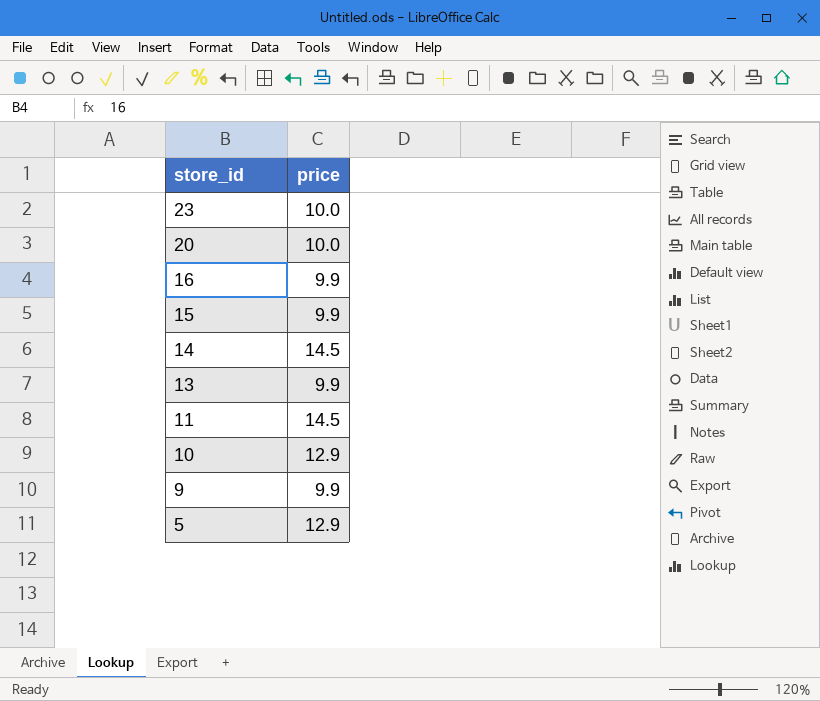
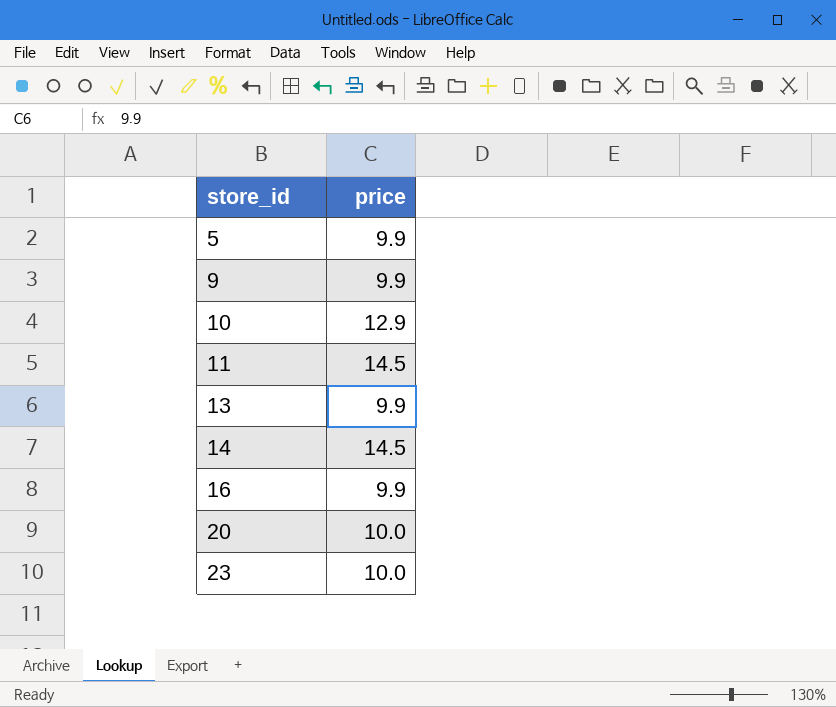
row order: store_id descending -> store_id ascending
row 15: 9.9 -> none
5 | price: 12.9 -> 9.9

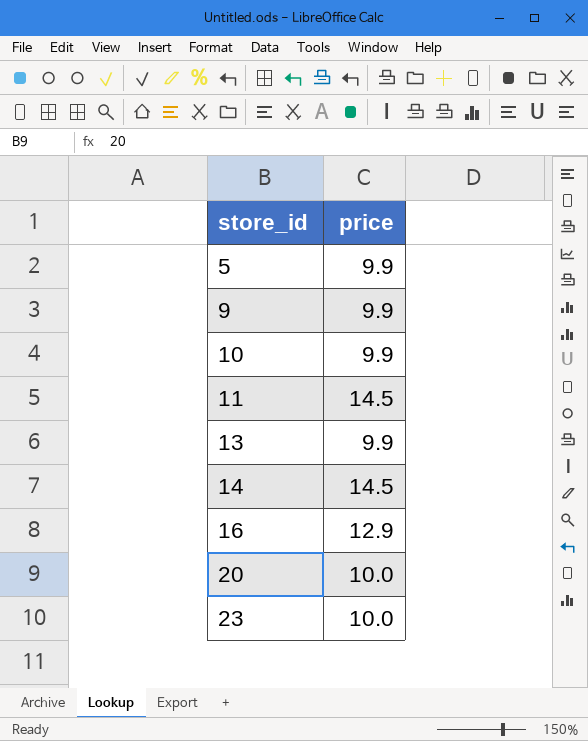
10 | price: 12.9 -> 9.9
16 | price: 9.9 -> 12.9

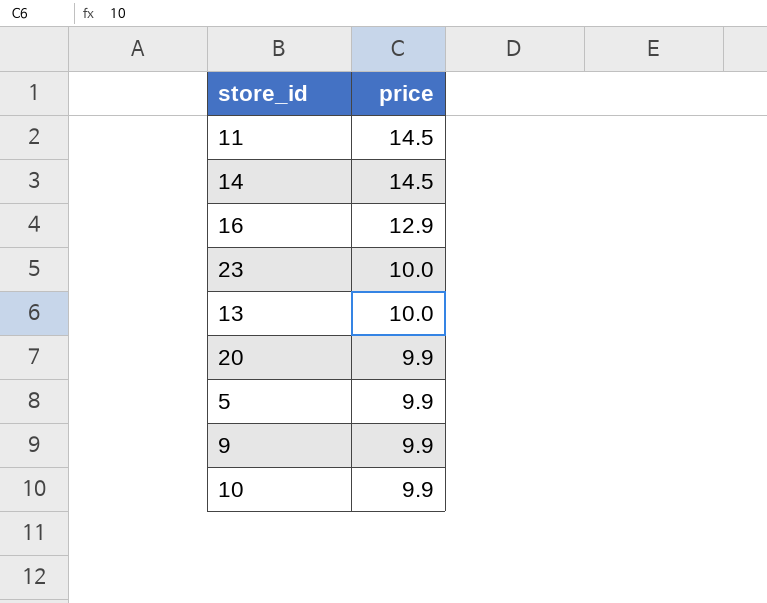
row order: store_id ascending -> price descending
13 | price: 9.9 -> 10.0
20 | price: 10.0 -> 9.9

